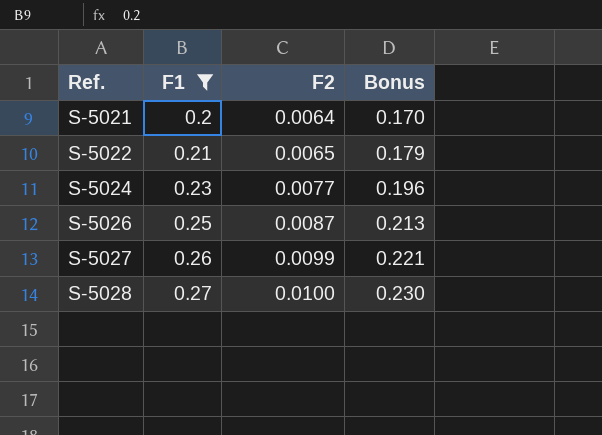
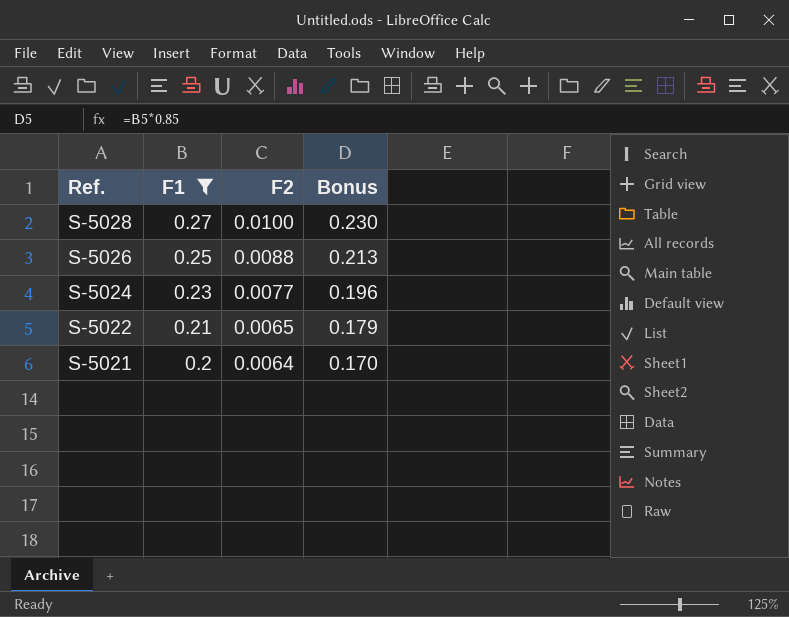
row order: Ref. ascending -> Ref. descending
row S-5027: 0.26 | 0.0099 | 0.221 -> none
S-5026 | F2: 0.0087 -> 0.0088

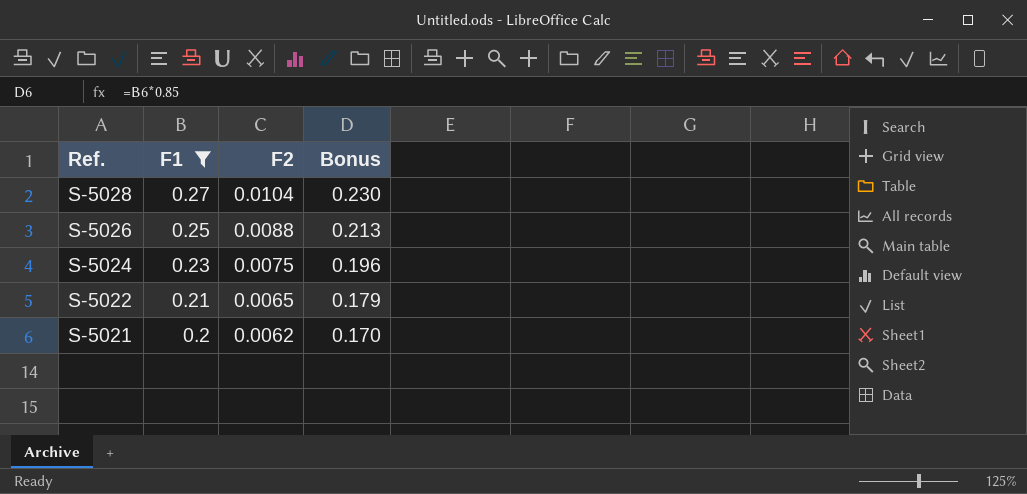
S-5028 | F2: 0.0100 -> 0.0104
S-5024 | F2: 0.0077 -> 0.0075
S-5021 | F2: 0.0064 -> 0.0062

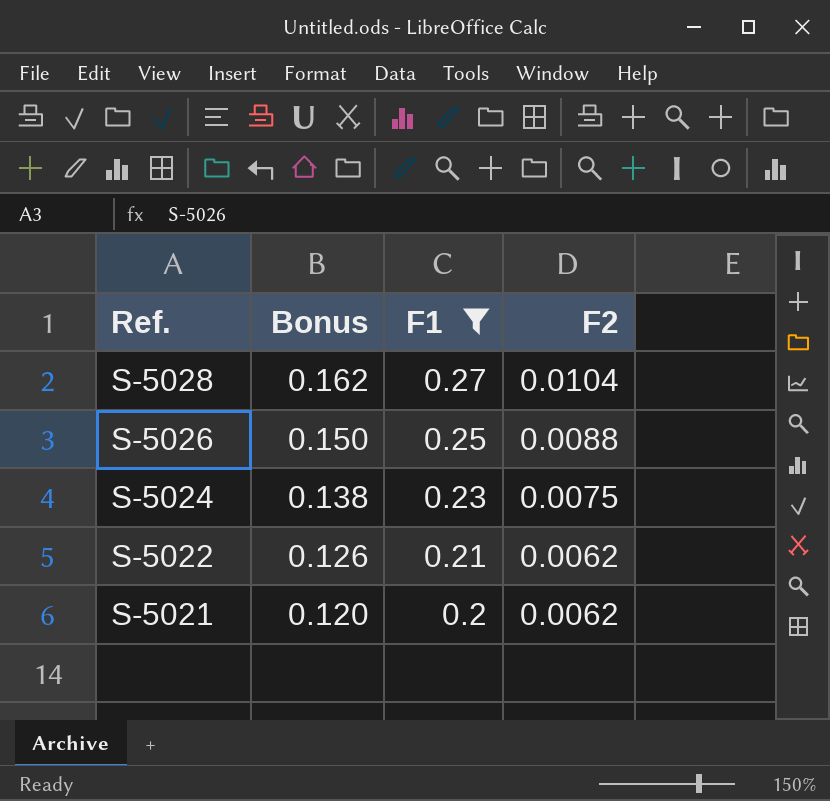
column Bonus | formula: [F1] * 0.85 -> [F1] * 0.6
column Bonus | position: 4 -> 2
S-5022 | F2: 0.0065 -> 0.0062

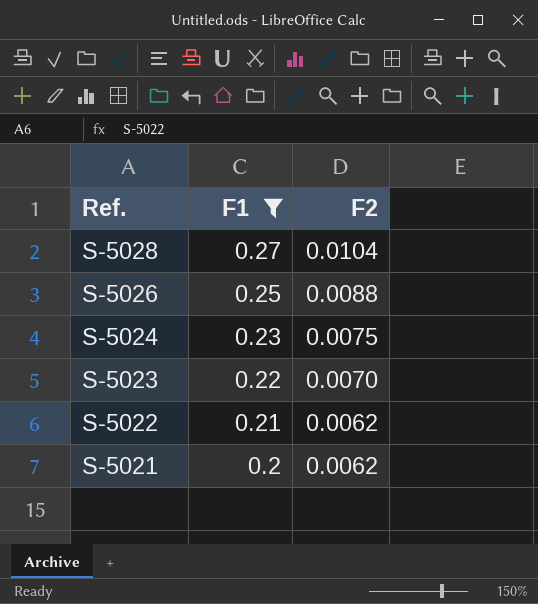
column Bonus | formula: [F1] * 0.6 -> none
row S-5023: none -> 0.22 | 0.0070

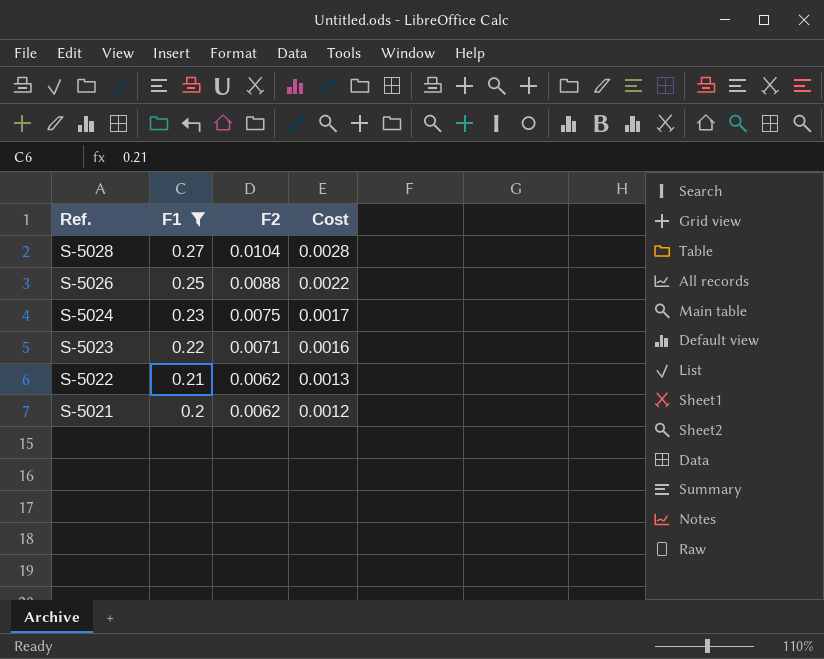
column Cost | formula: none -> [F1] * [F2]
S-5023 | F2: 0.0070 -> 0.0071

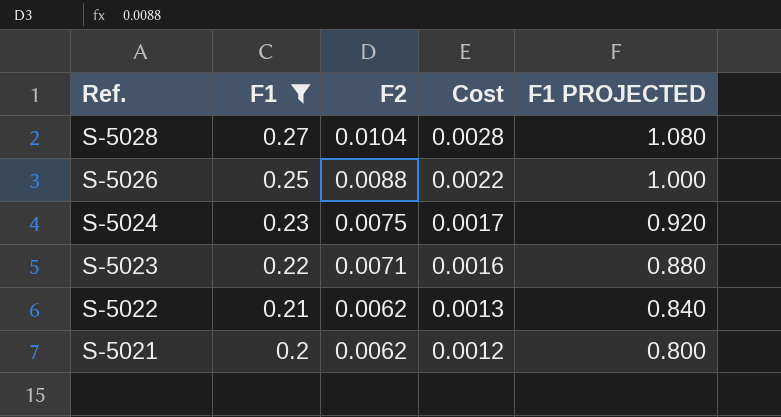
column F1 PROJECTED | formula: none -> [F1] * 4

